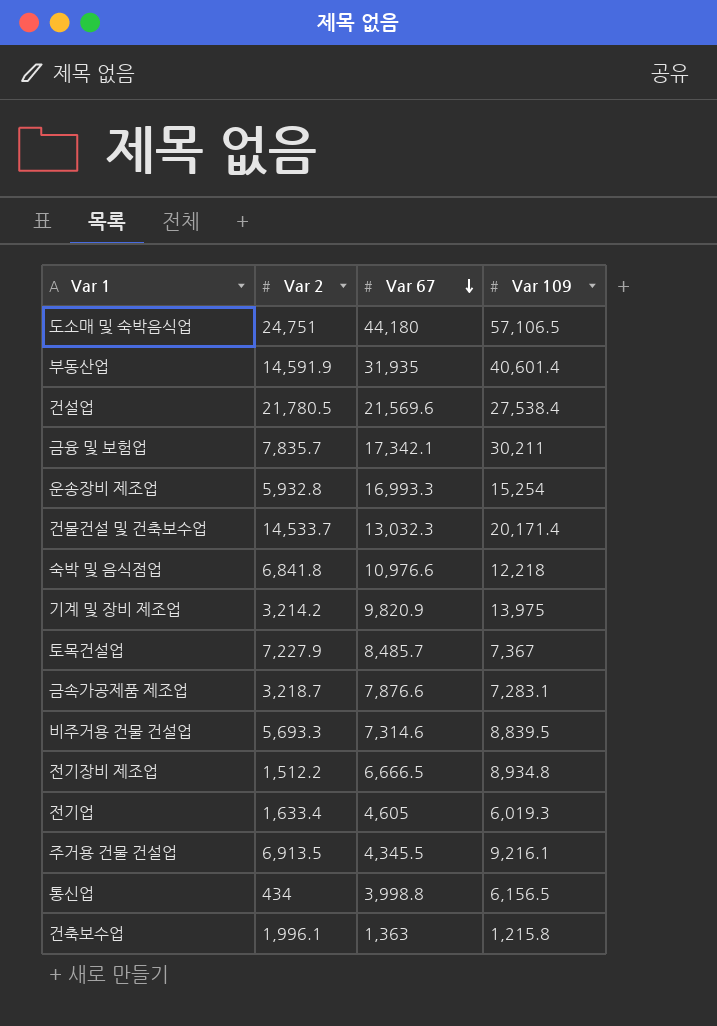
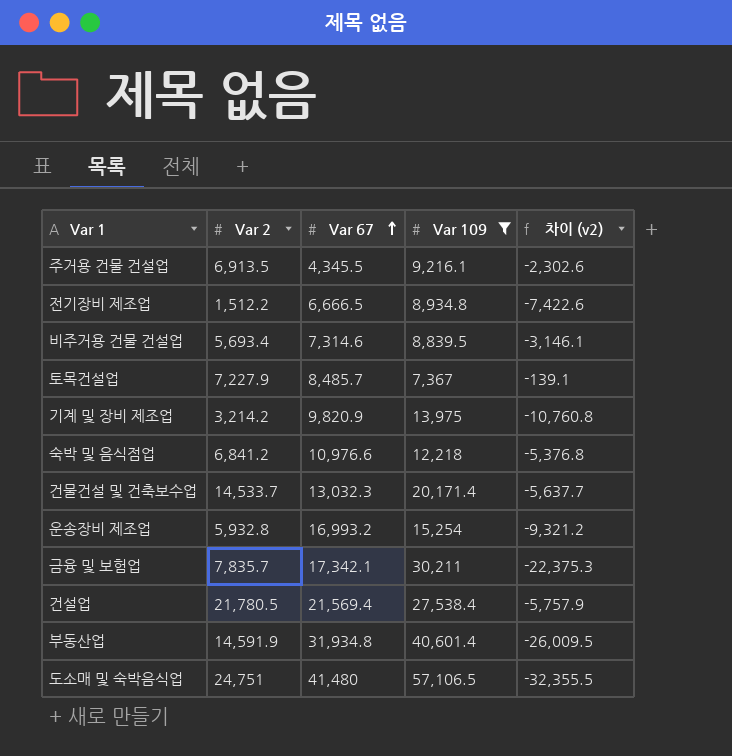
filter: none -> Var 109 >= 7,367
row order: Var 67 descending -> Var 67 ascending
column 차이 (v2) | formula: none -> [Var 2] - [Var 109]
비주거용 건물 건설업 | Var 2: 5,693.3 -> 5,693.4
숙박 및 음식점업 | Var 2: 6,841.8 -> 6,841.2
운송장비 제조업 | Var 67: 16,993.3 -> 16,993.2
건설업 | Var 67: 21,569.6 -> 21,569.4
부동산업 | Var 67: 31,935 -> 31,934.8
도소매 및 숙박음식업 | Var 67: 44,180 -> 41,480

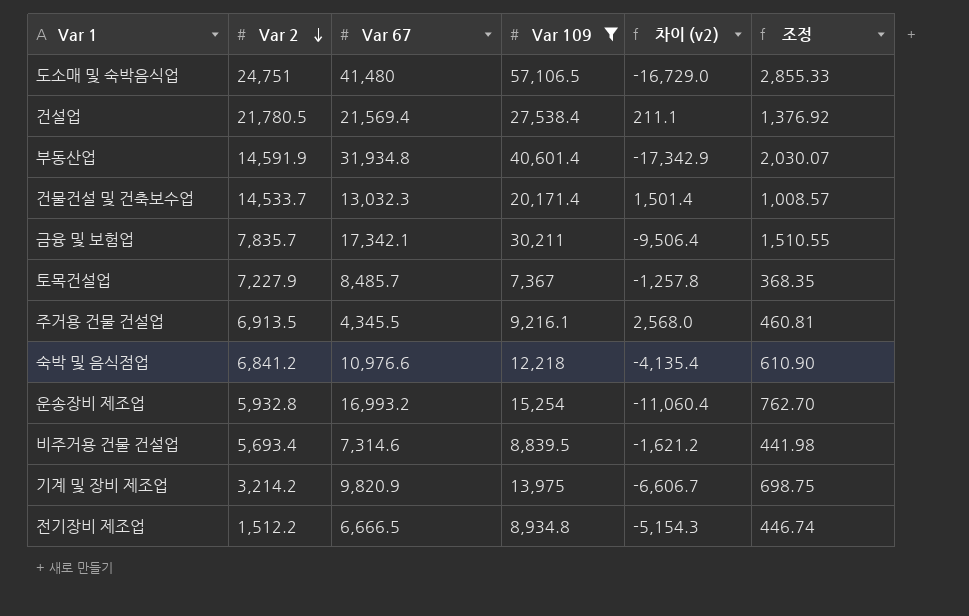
row order: Var 67 ascending -> Var 2 descending
column 차이 (v2) | formula: [Var 2] - [Var 109] -> [Var 2] - [Var 67]
column 조정 | formula: none -> [Var 109] * 0.05

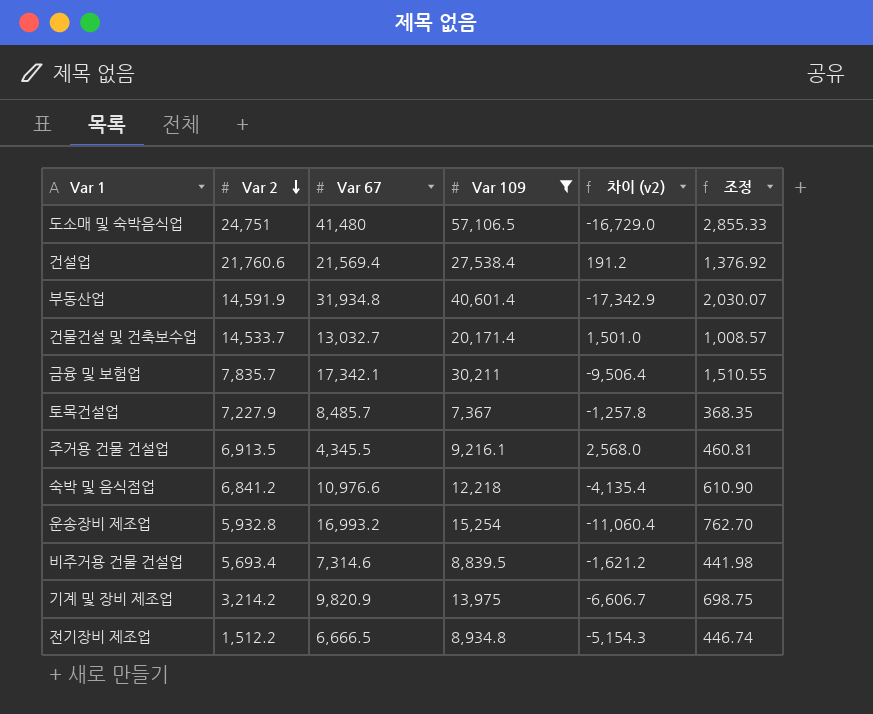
건설업 | Var 2: 21,780.5 -> 21,760.6
건설업 | 차이 (v2): 211.1 -> 191.2
건물건설 및 건축보수업 | Var 67: 13,032.3 -> 13,032.7
건물건설 및 건축보수업 | 차이 (v2): 1,501.4 -> 1,501.0

